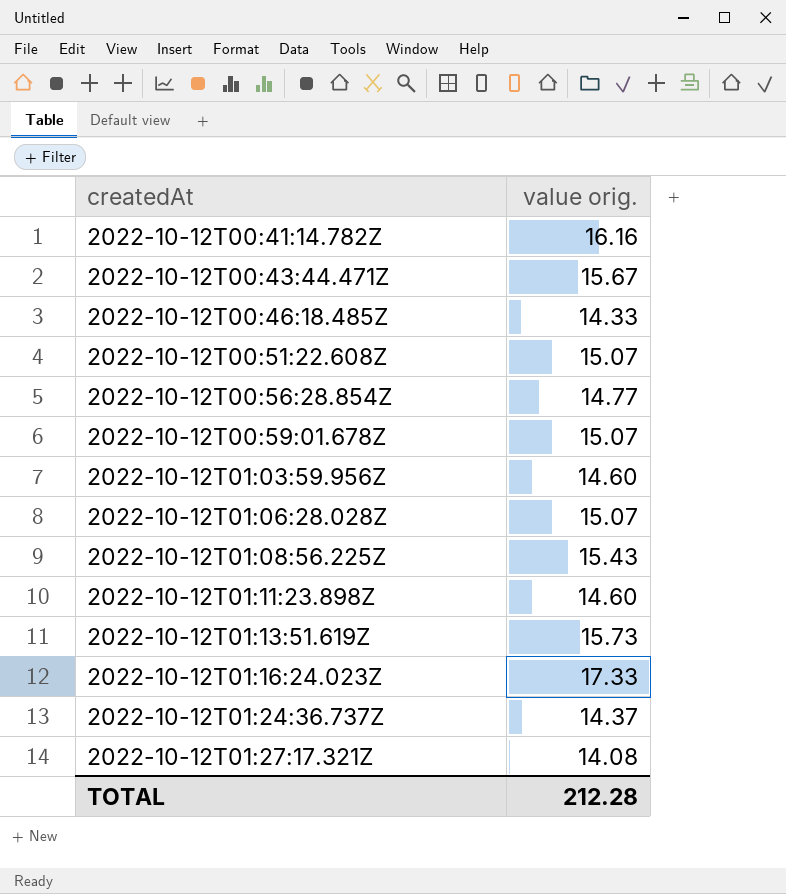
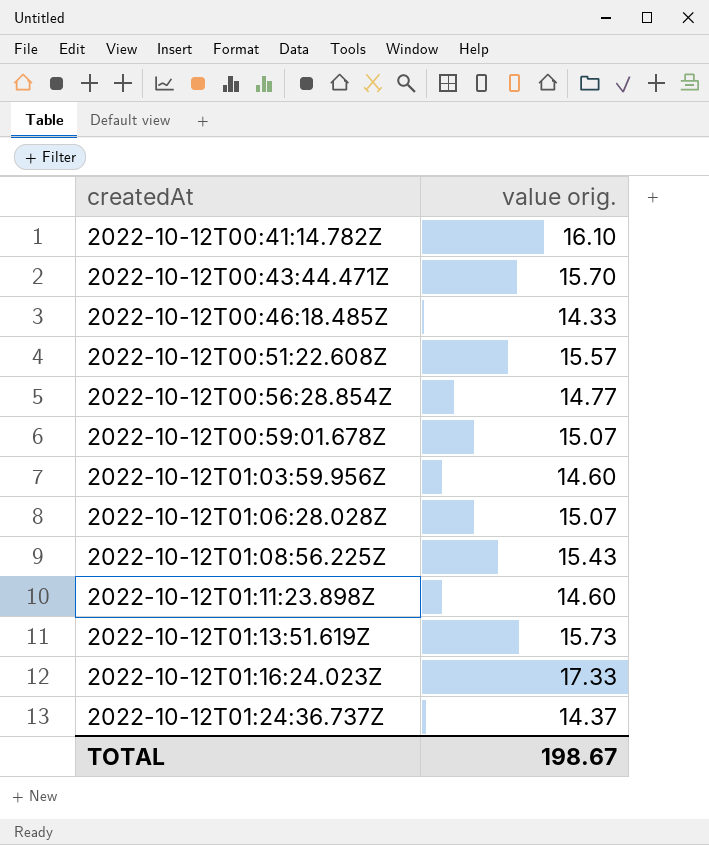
row 2022-10-12T01:27:17.321Z: 14.08 -> none
2022-10-12T00:41:14.782Z | value orig.: 16.16 -> 16.10
2022-10-12T00:43:44.471Z | value orig.: 15.67 -> 15.70
2022-10-12T00:51:22.608Z | value orig.: 15.07 -> 15.57
TOTAL | value orig.: 212.28 -> 198.67

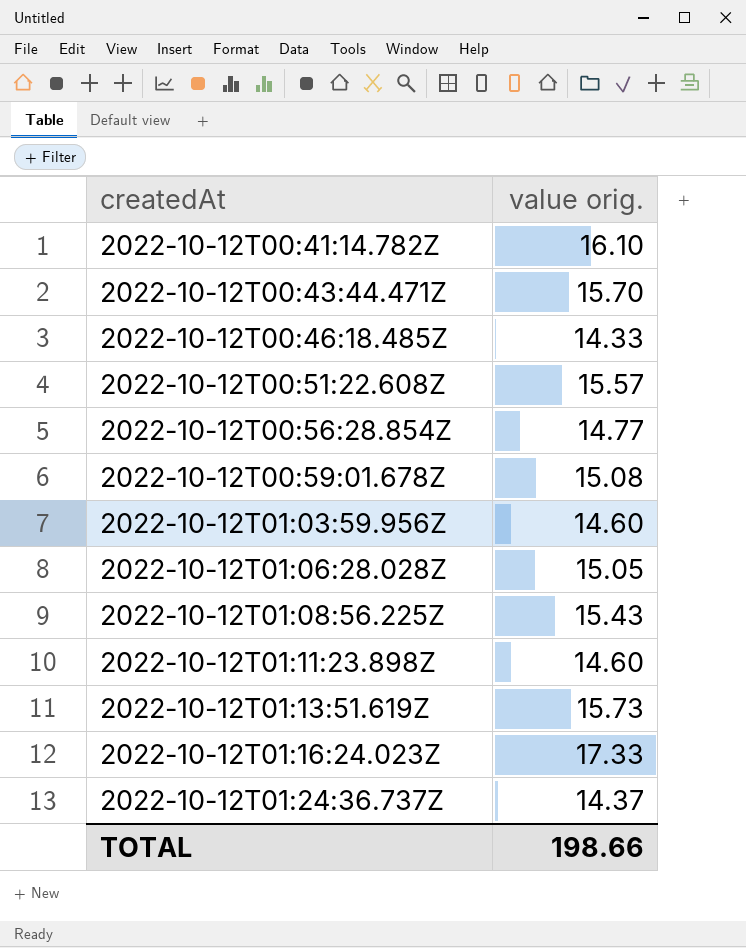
2022-10-12T00:59:01.678Z | value orig.: 15.07 -> 15.08
2022-10-12T01:06:28.028Z | value orig.: 15.07 -> 15.05
TOTAL | value orig.: 198.67 -> 198.66

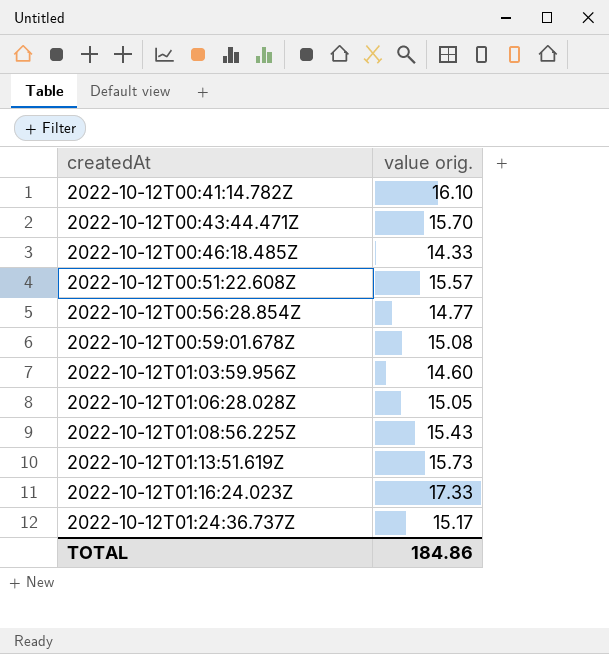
row 2022-10-12T01:11:23.898Z: 14.60 -> none
2022-10-12T01:24:36.737Z | value orig.: 14.37 -> 15.17
TOTAL | value orig.: 198.66 -> 184.86

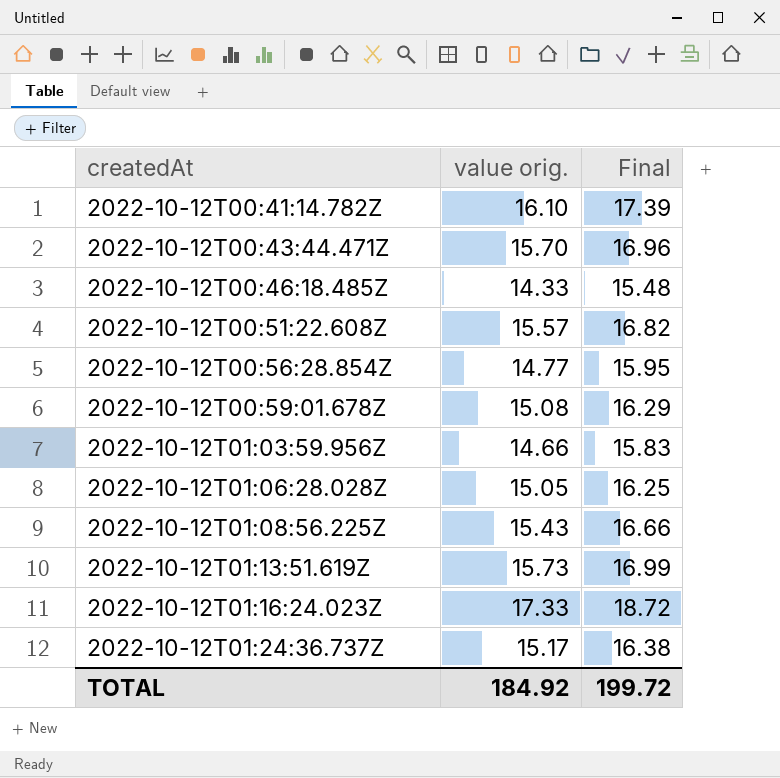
column Final | formula: none -> [value orig.] * 1.08
2022-10-12T01:03:59.956Z | value orig.: 14.60 -> 14.66
TOTAL | value orig.: 184.86 -> 184.92

